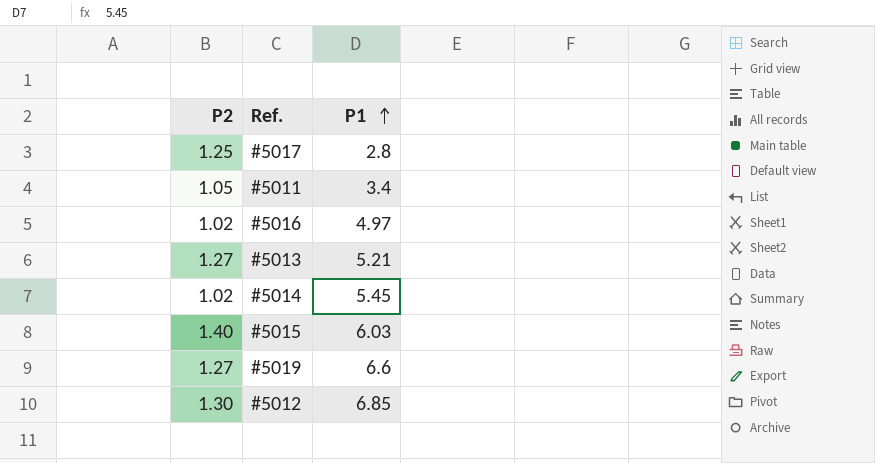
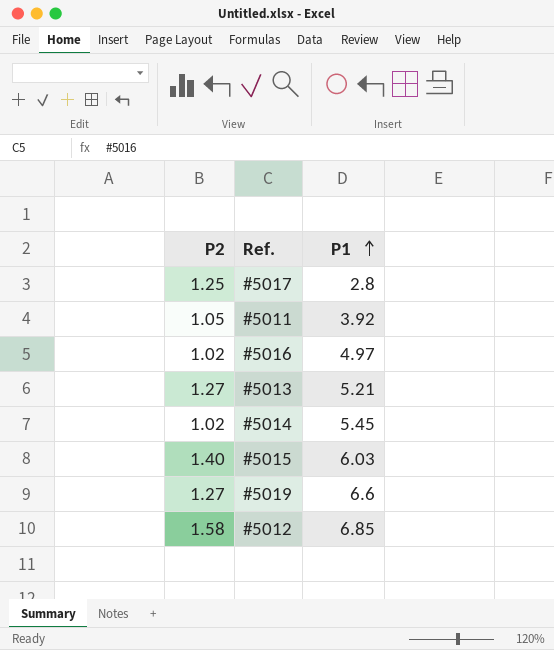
#5011 | P1: 3.4 -> 3.92
#5012 | P2: 1.30 -> 1.58

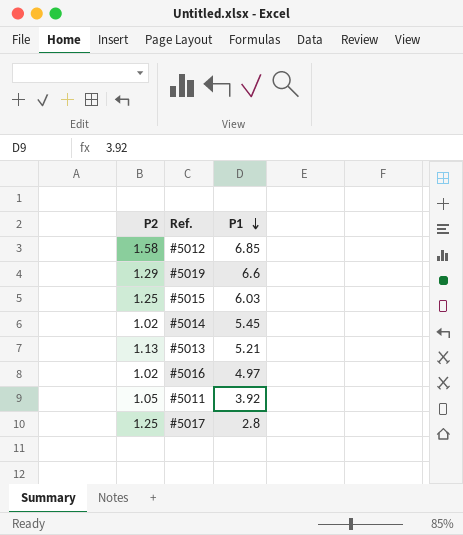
row order: P1 ascending -> P1 descending
#5019 | P2: 1.27 -> 1.29
#5015 | P2: 1.40 -> 1.25
#5013 | P2: 1.27 -> 1.13

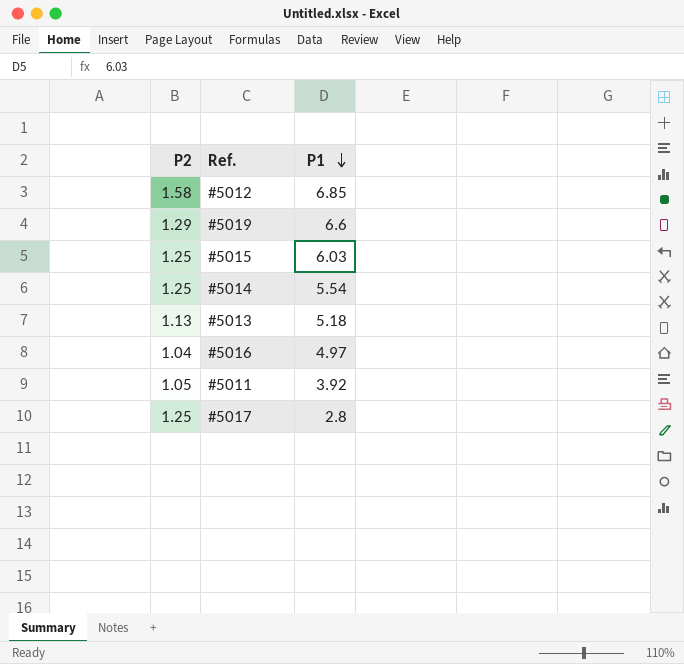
#5014 | P2: 1.02 -> 1.25
#5014 | P1: 5.45 -> 5.54
#5013 | P1: 5.21 -> 5.18
#5016 | P2: 1.02 -> 1.04

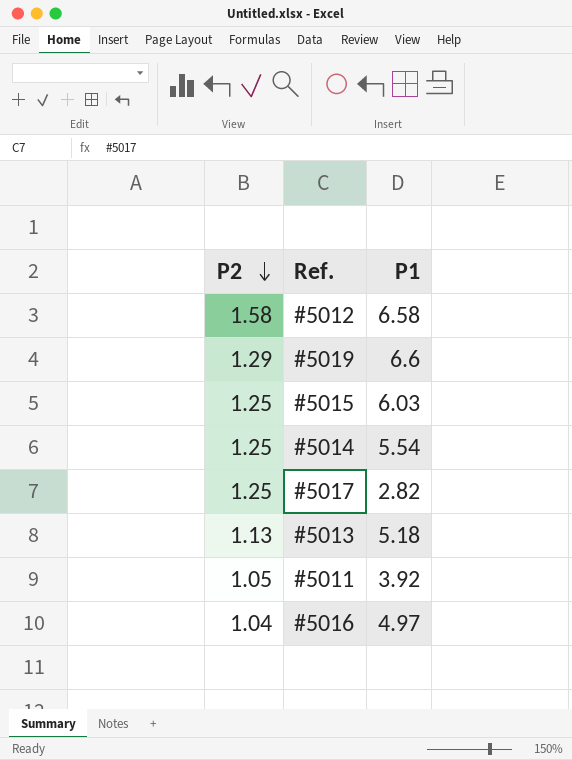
row order: P1 descending -> P2 descending
#5012 | P1: 6.85 -> 6.58
#5017 | P1: 2.8 -> 2.82

